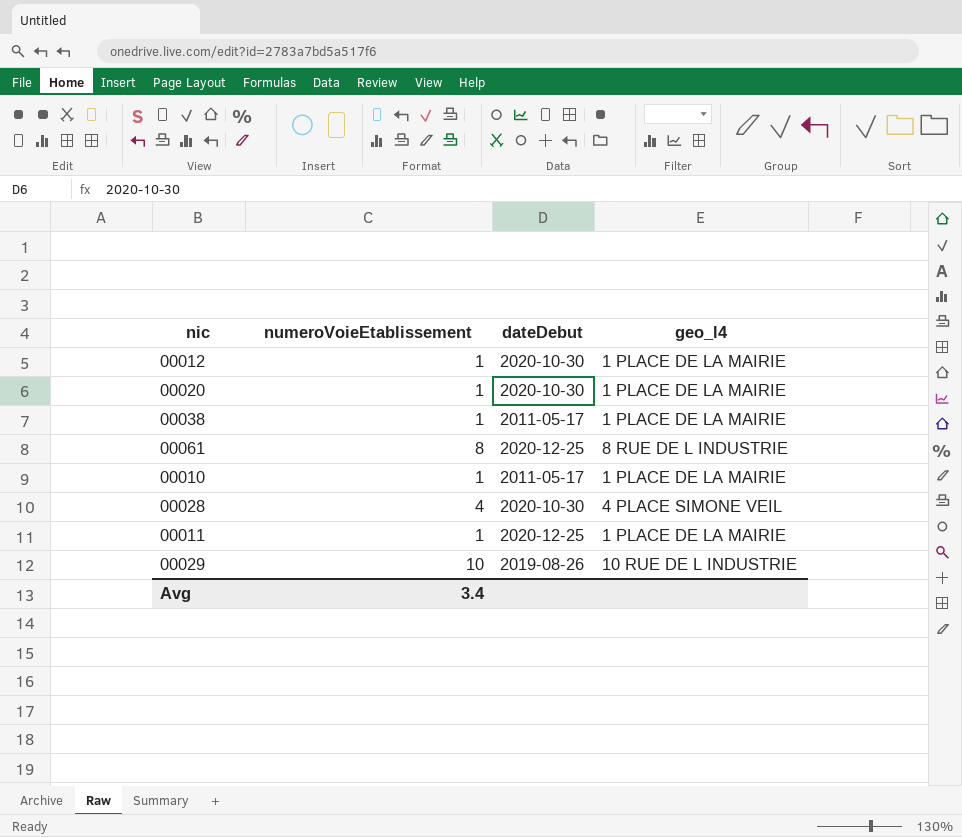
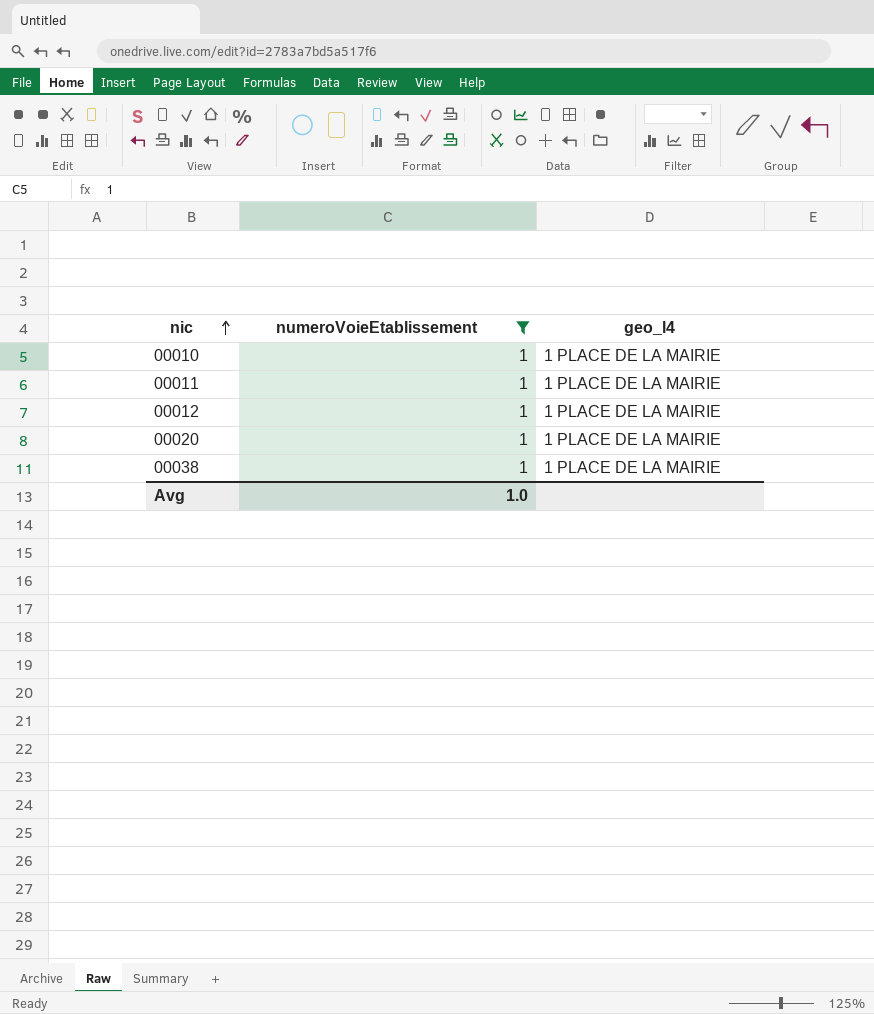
filter: none -> numeroVoieEtablissement = 1
row order: none -> nic ascending
column dateDebut | position: 3 -> none
Avg | numeroVoieEtablissement: 3.4 -> 1.0

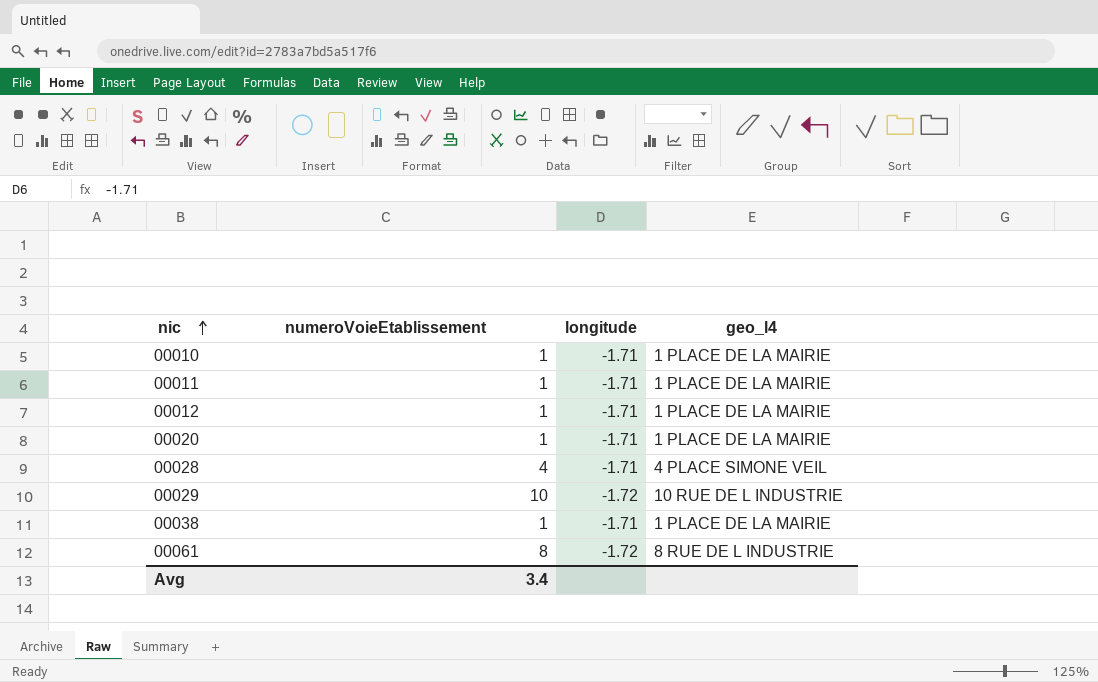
filter: numeroVoieEtablissement = 1 -> none
column longitude | position: none -> 3
Avg | numeroVoieEtablissement: 1.0 -> 3.4

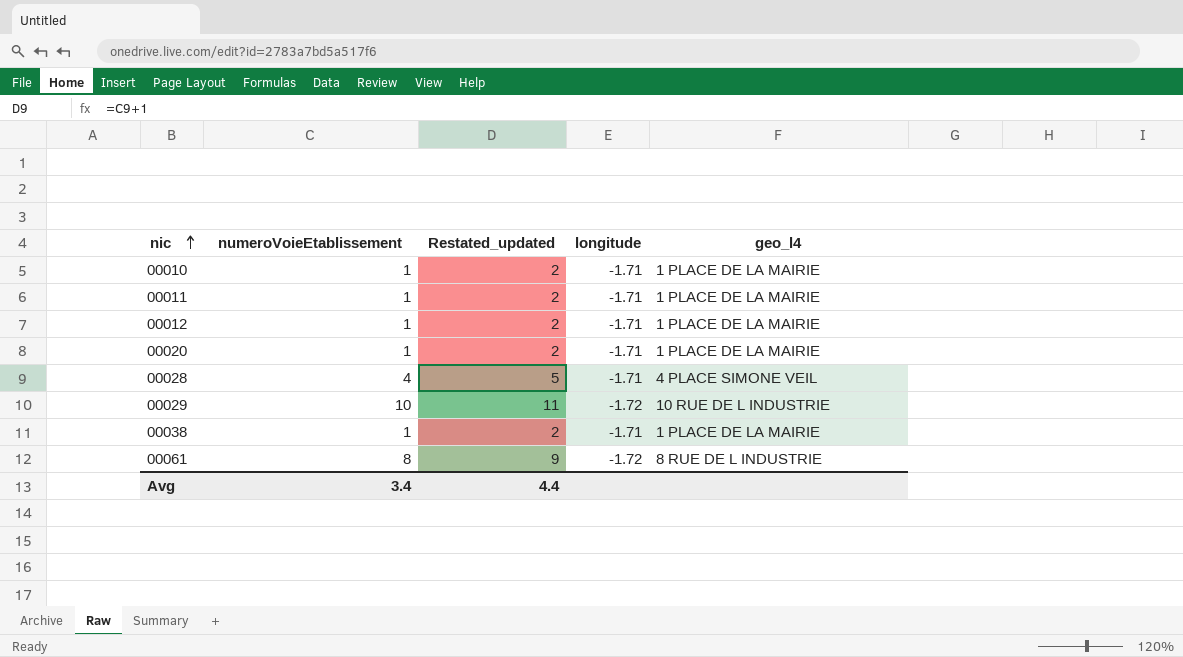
column Restated_updated | formula: none -> [numeroVoieEtablissement] + 1

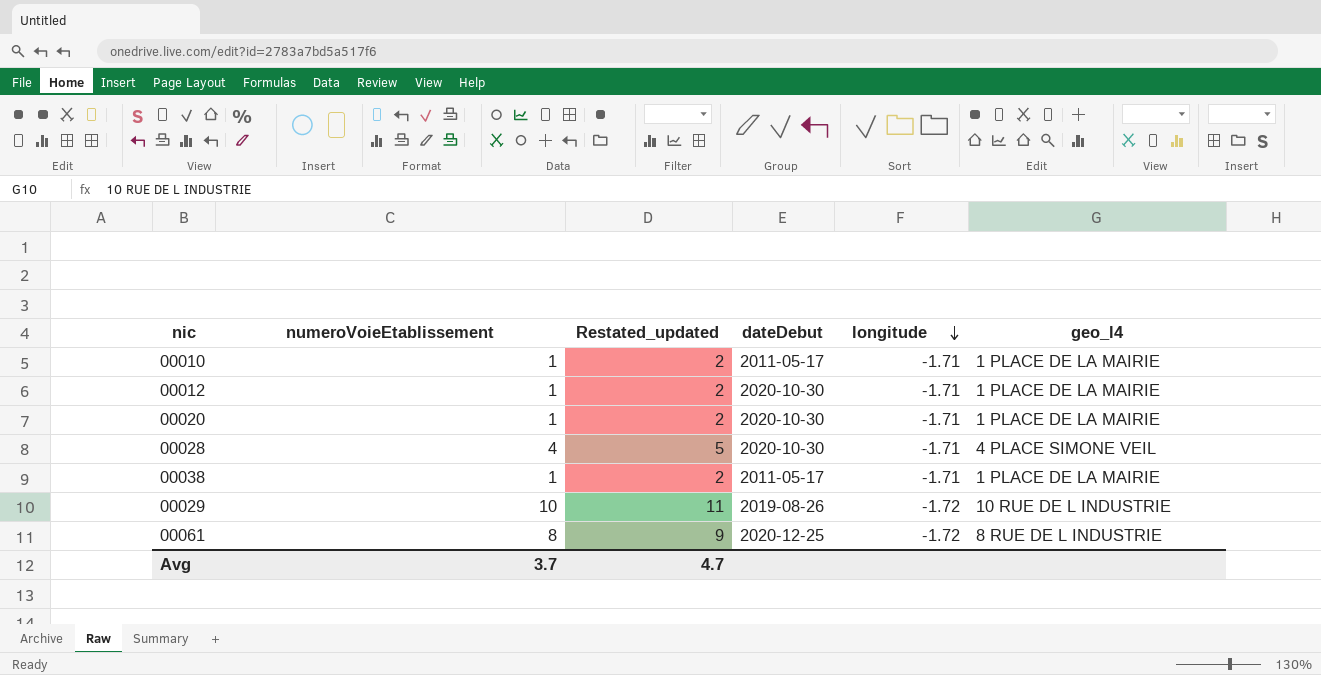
row order: nic ascending -> longitude descending
column dateDebut | position: none -> 4
row 00011: 1 | 2 | -1.71 | 1 PLACE DE LA MAIRIE -> none
Avg | numeroVoieEtablissement: 3.4 -> 3.7
Avg | Restated_updated: 4.4 -> 4.7

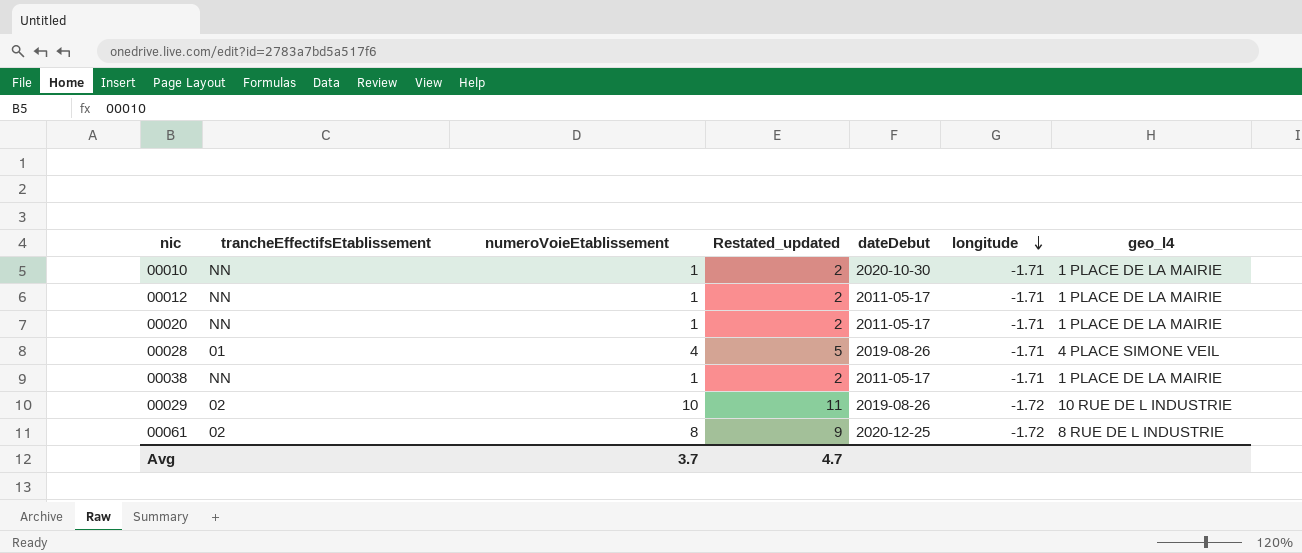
column trancheEffectifsEtablissement | position: none -> 2
00010 | dateDebut: 2011-05-17 -> 2020-10-30
00012 | dateDebut: 2020-10-30 -> 2011-05-17
00020 | dateDebut: 2020-10-30 -> 2011-05-17
00028 | dateDebut: 2020-10-30 -> 2019-08-26

